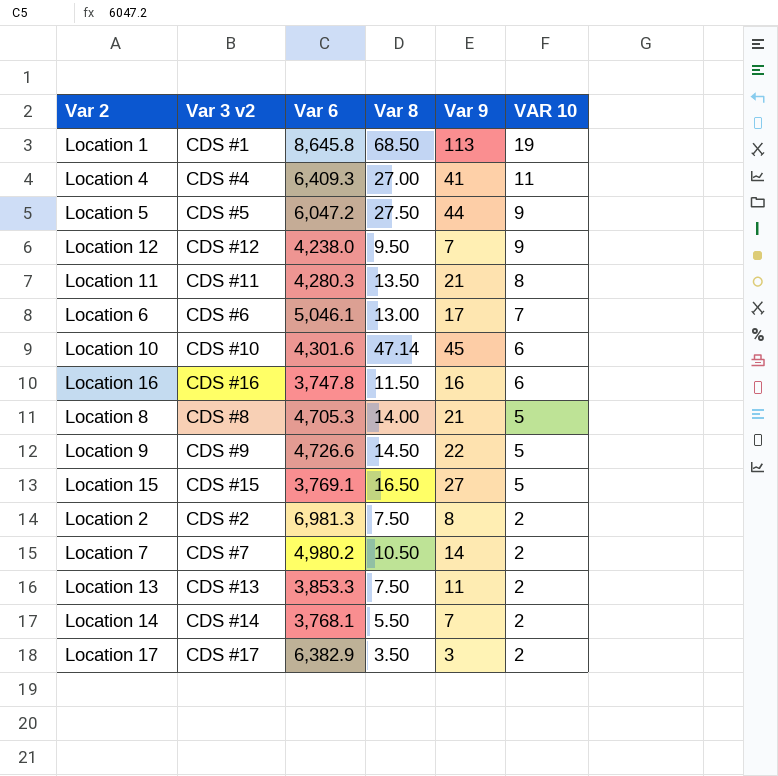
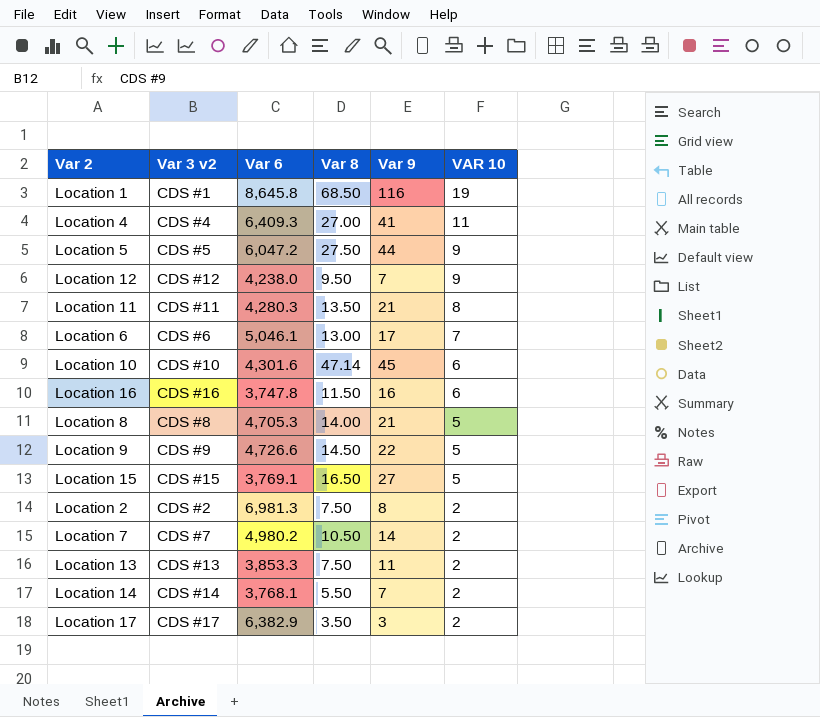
Location 1 | Var 9: 113 -> 116

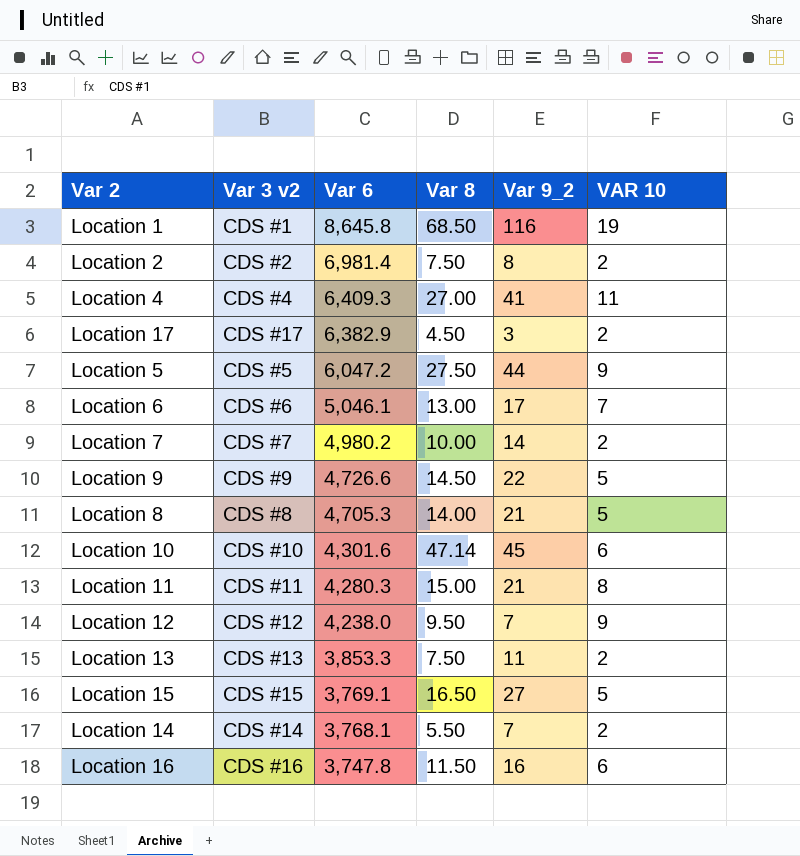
row order: VAR 10 descending -> Var 6 descending
column name: Var 9 -> Var 9_2
Location 2 | Var 6: 6,981.3 -> 6,981.4
Location 17 | Var 8: 3.50 -> 4.50
Location 7 | Var 8: 10.50 -> 10.00
Location 11 | Var 8: 13.50 -> 15.00

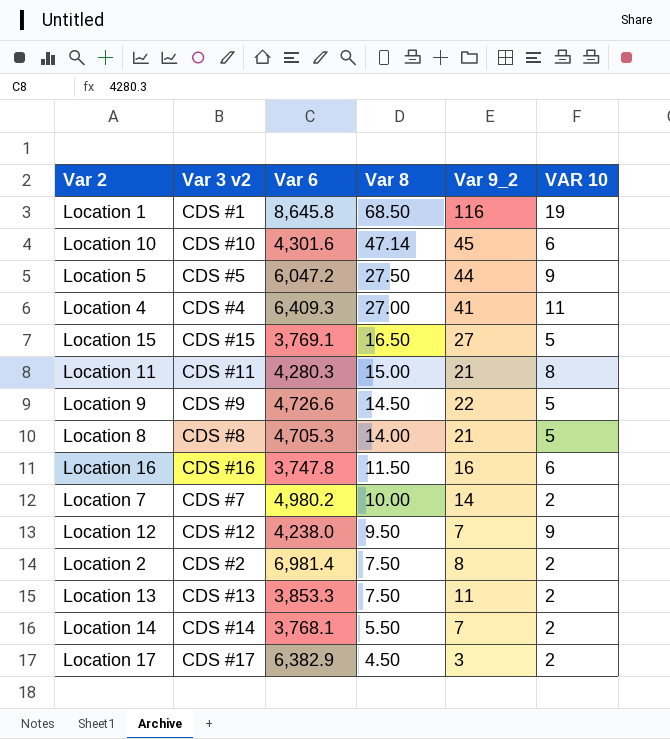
row order: Var 6 descending -> Var 8 descending
row Location 6: CDS #6 | 5,046.1 | 13.00 | 17 | 7 -> none

